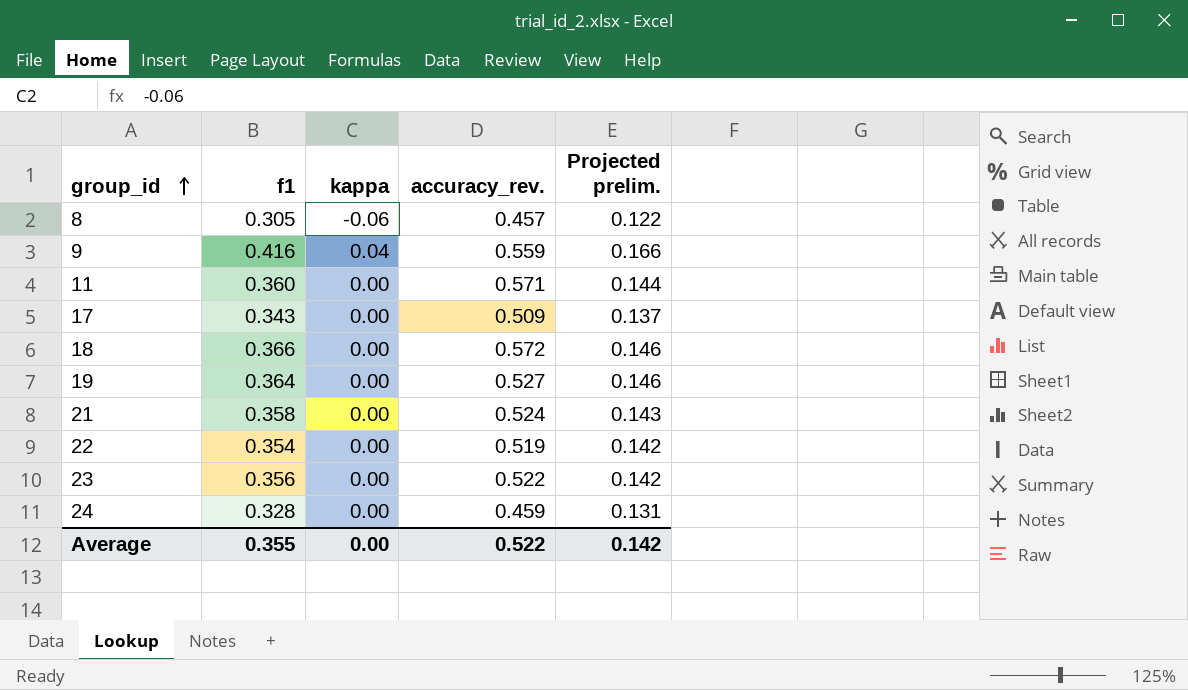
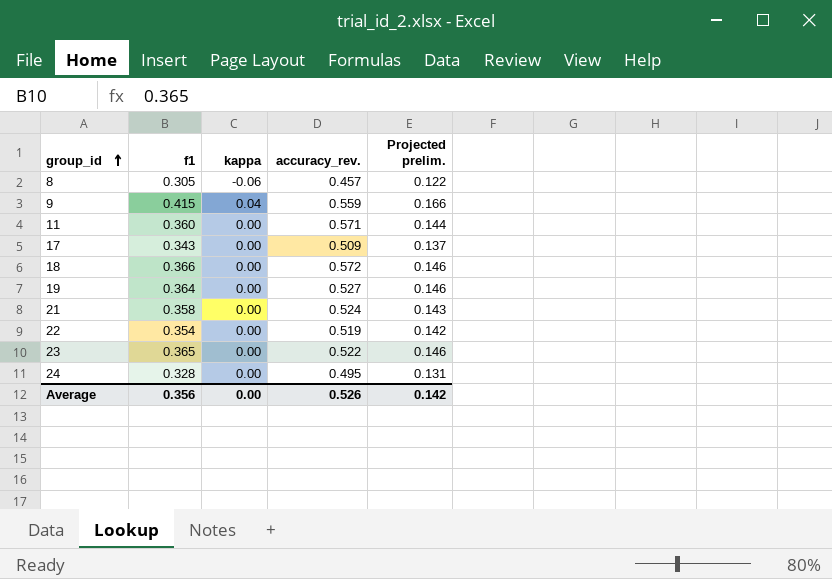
9 | f1: 0.416 -> 0.415
23 | f1: 0.356 -> 0.365
23 | Projected prelim.: 0.142 -> 0.146
24 | accuracy_rev.: 0.459 -> 0.495
Average | f1: 0.355 -> 0.356
Average | accuracy_rev.: 0.522 -> 0.526

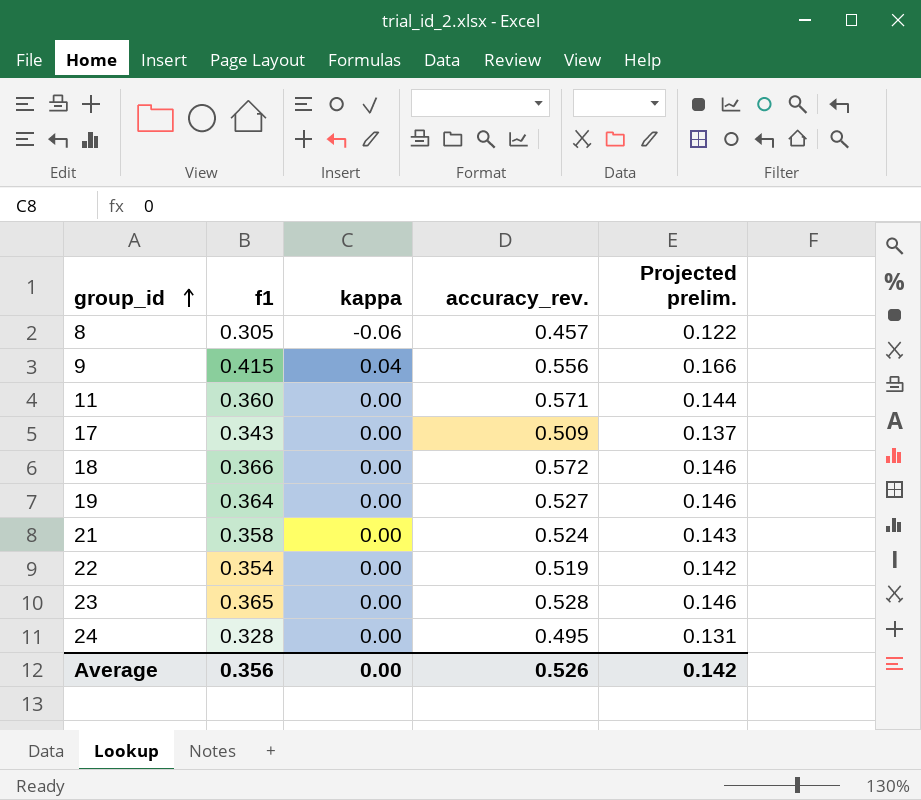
9 | accuracy_rev.: 0.559 -> 0.556
23 | accuracy_rev.: 0.522 -> 0.528

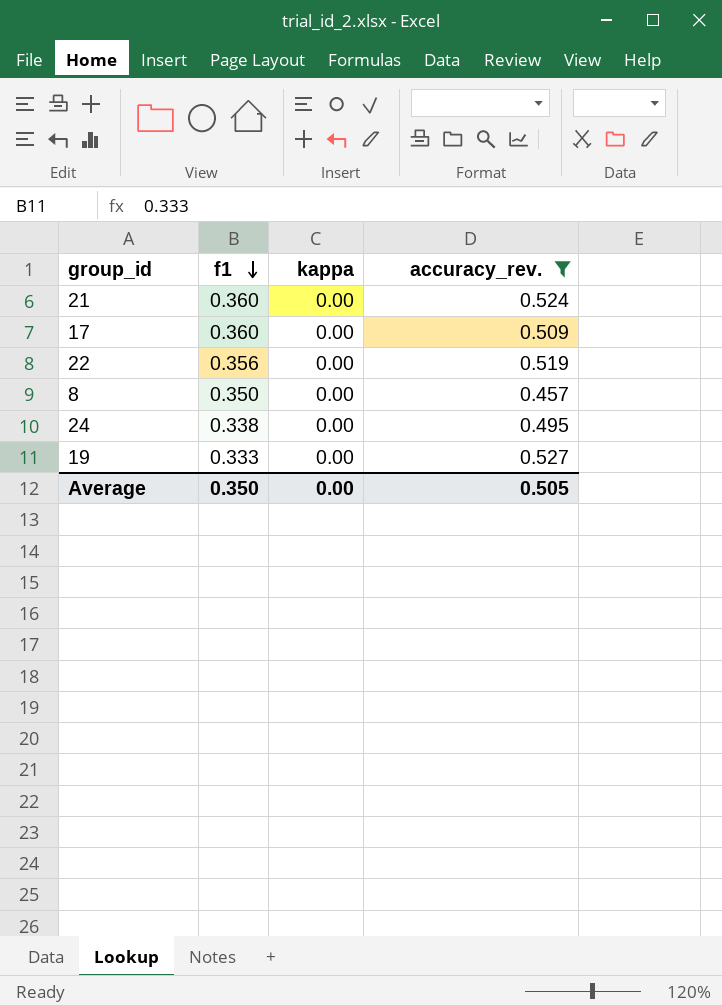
filter: none -> accuracy_rev. <= 0.527
row order: group_id ascending -> f1 descending
column Projected prelim. | formula: [f1] * 0.4 -> none
21 | f1: 0.358 -> 0.360
17 | f1: 0.343 -> 0.360
22 | f1: 0.354 -> 0.356
8 | f1: 0.305 -> 0.350
8 | kappa: -0.06 -> 0.00
24 | f1: 0.328 -> 0.338
19 | f1: 0.364 -> 0.333
Average | f1: 0.356 -> 0.350
Average | accuracy_rev.: 0.526 -> 0.505

